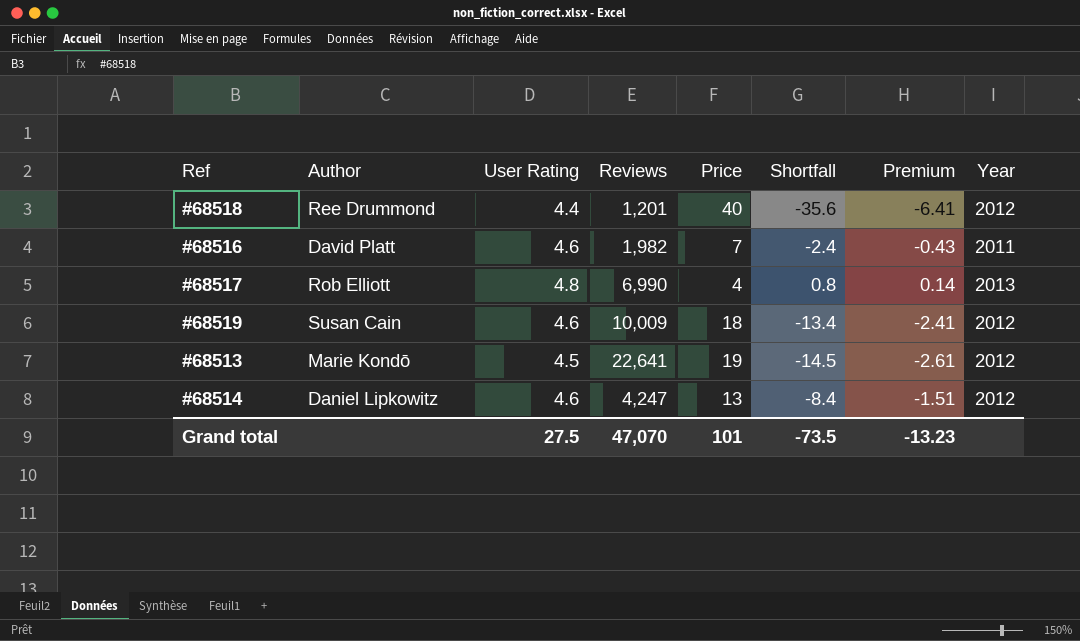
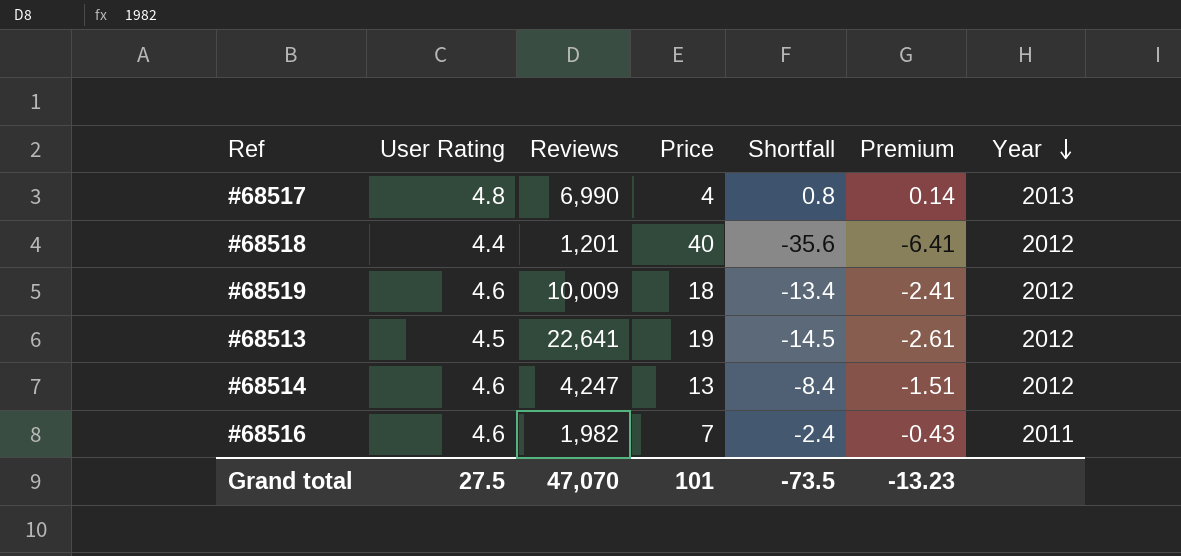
row order: none -> Year descending
column Author | position: 2 -> none

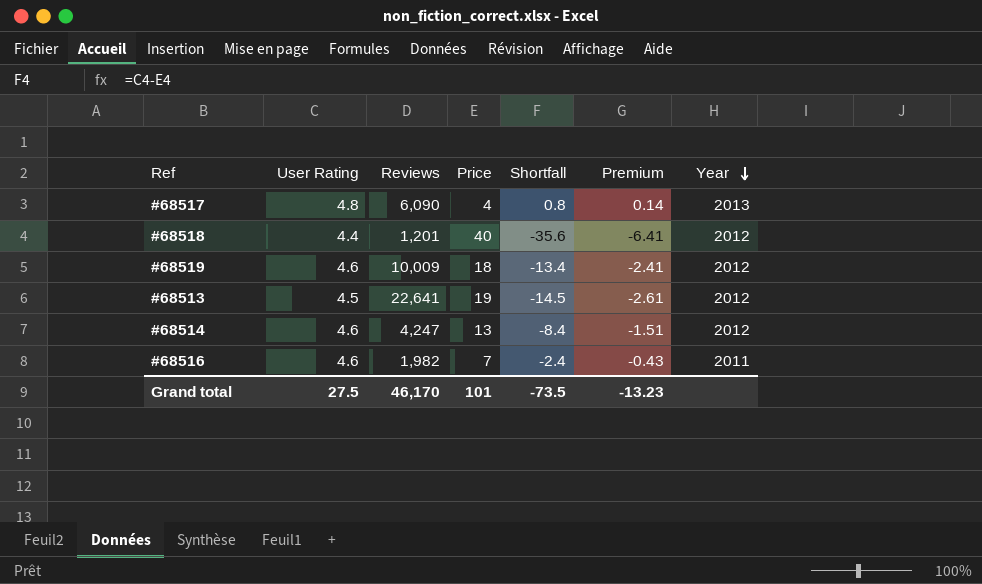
#68517 | Reviews: 6,990 -> 6,090
Grand total | Reviews: 47,070 -> 46,170

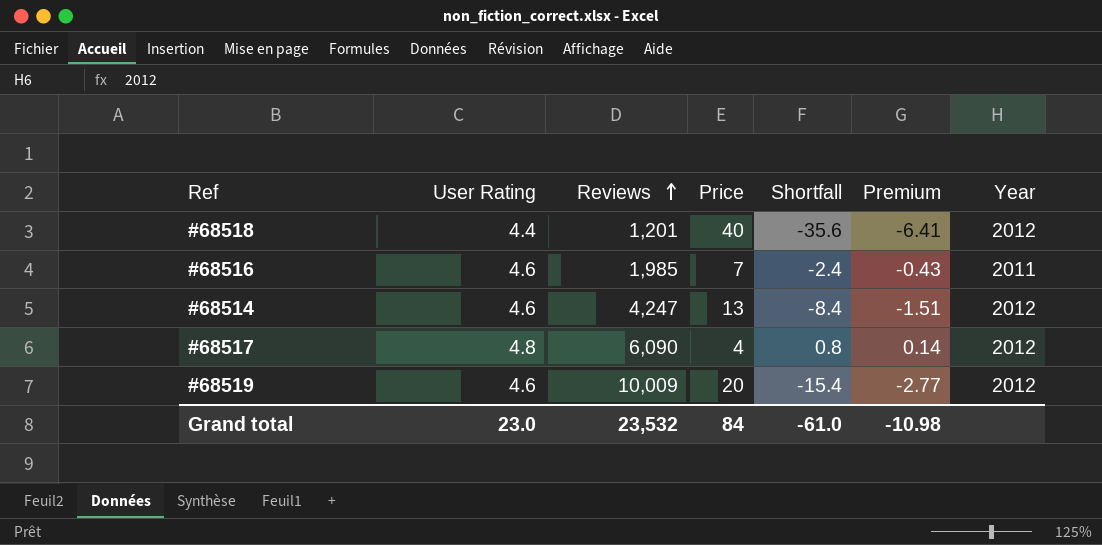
row order: Year descending -> Reviews ascending
row #68513: 4.5 | 22,641 | 19 | -14.5 | -2.61 | 2012 -> none
#68516 | Reviews: 1,982 -> 1,985
#68517 | Year: 2013 -> 2012
#68519 | Price: 18 -> 20
#68519 | Shortfall: -13.4 -> -15.4
#68519 | Premium: -2.41 -> -2.77
Grand total | User Rating: 27.5 -> 23.0
Grand total | Reviews: 46,170 -> 23,532
Grand total | Price: 101 -> 84
Grand total | Shortfall: -73.5 -> -61.0
Grand total | Premium: -13.23 -> -10.98

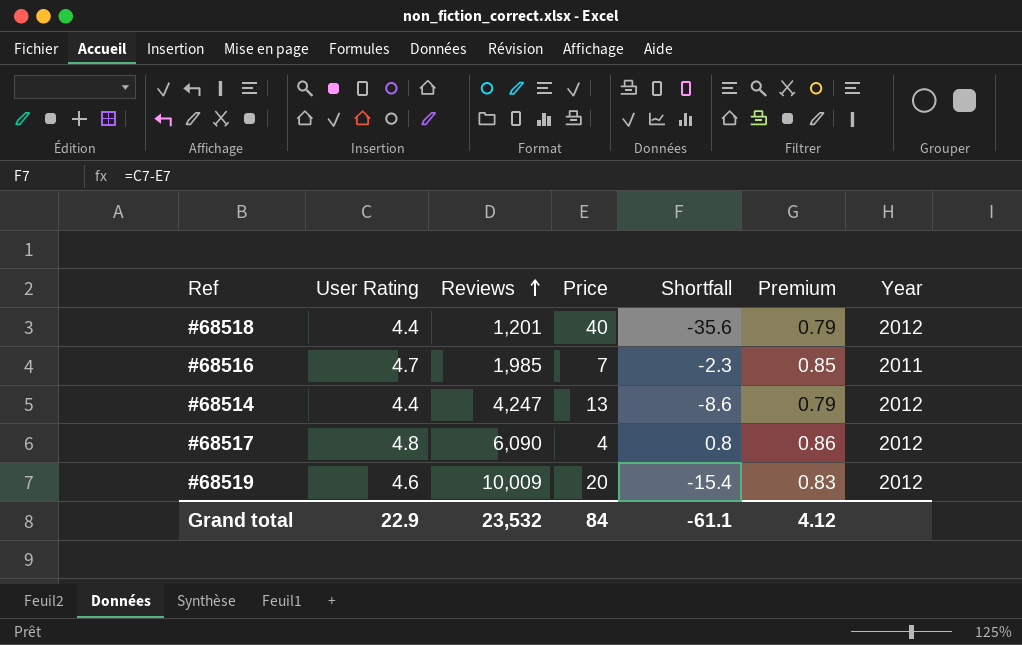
column Premium | formula: [Shortfall] * 0.18 -> [User Rating] * 0.18
#68516 | User Rating: 4.6 -> 4.7
#68516 | Shortfall: -2.4 -> -2.3
#68514 | User Rating: 4.6 -> 4.4
#68514 | Shortfall: -8.4 -> -8.6
Grand total | User Rating: 23.0 -> 22.9
Grand total | Shortfall: -61.0 -> -61.1
Grand total | Premium: -10.98 -> 4.12

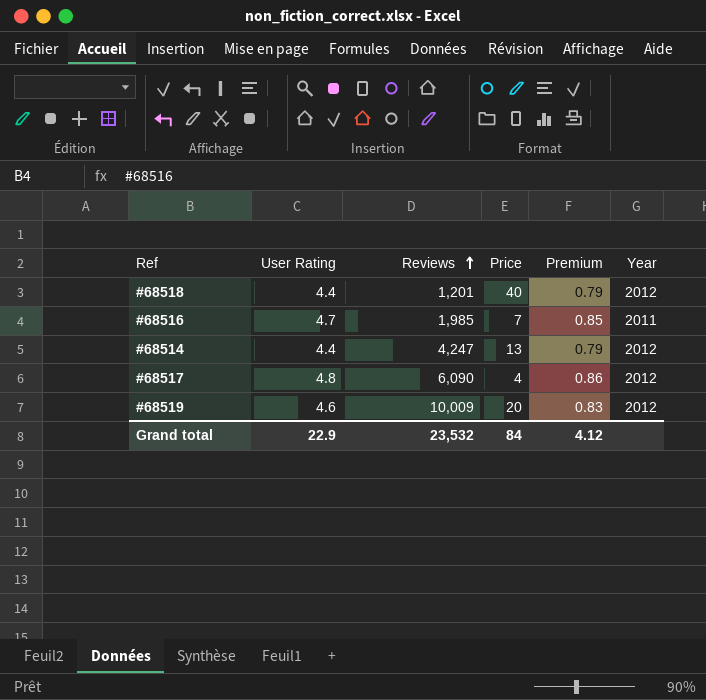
column Shortfall | formula: [User Rating] - [Price] -> none

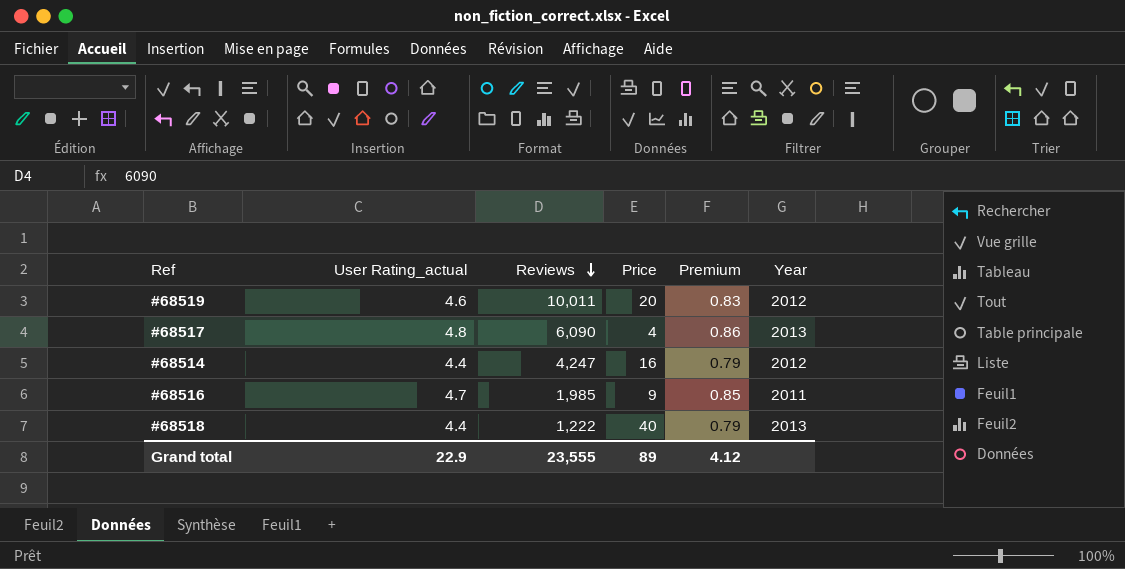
row order: Reviews ascending -> Reviews descending
column name: User Rating -> User Rating_actual
#68519 | Reviews: 10,009 -> 10,011
#68517 | Year: 2012 -> 2013
#68514 | Price: 13 -> 16
#68516 | Price: 7 -> 9
#68518 | Reviews: 1,201 -> 1,222
#68518 | Year: 2012 -> 2013
Grand total | Reviews: 23,532 -> 23,555
Grand total | Price: 84 -> 89

